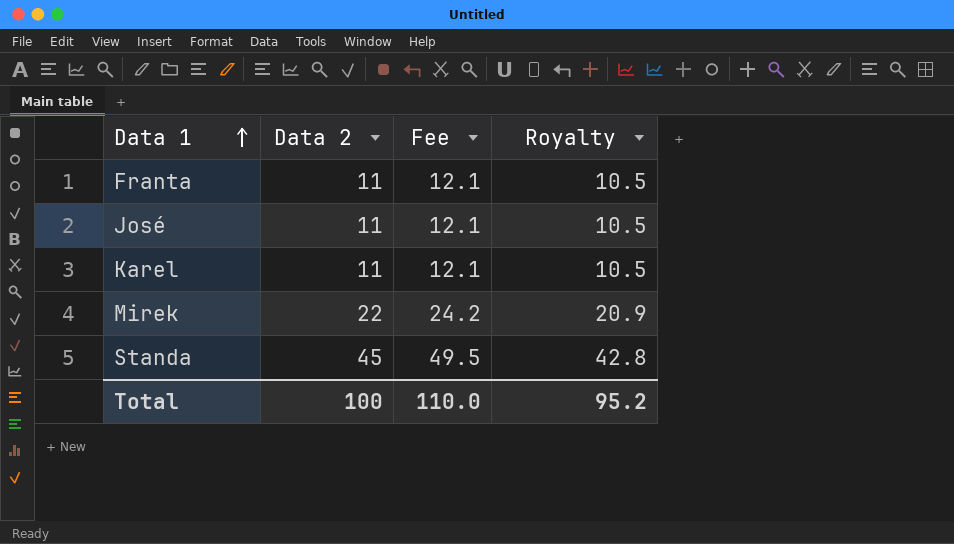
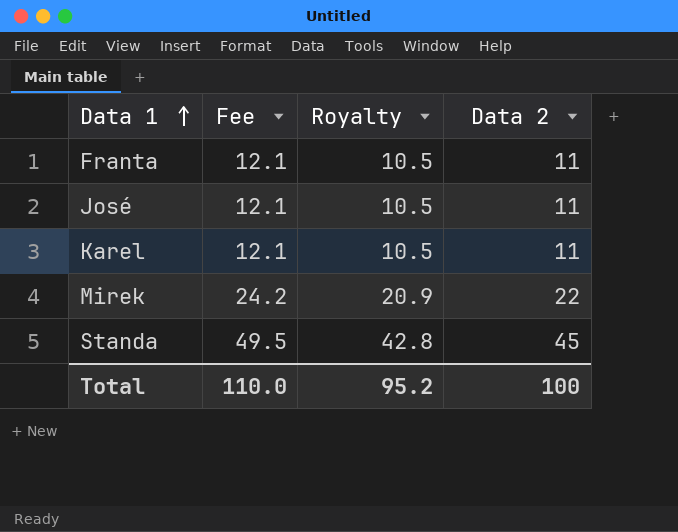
column Data 2 | position: 2 -> 4

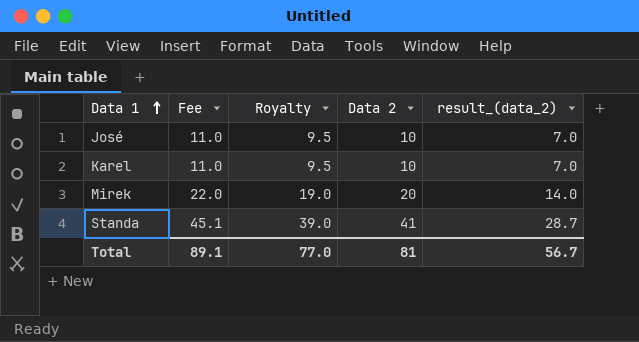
column result_(data_2) | formula: none -> [Data 2] * 0.7
row Franta: 12.1 | 10.5 | 11 -> none
José | Fee: 12.1 -> 11.0
José | Royalty: 10.5 -> 9.5
José | Data 2: 11 -> 10
Karel | Fee: 12.1 -> 11.0
Karel | Royalty: 10.5 -> 9.5
Karel | Data 2: 11 -> 10
Mirek | Fee: 24.2 -> 22.0
Mirek | Royalty: 20.9 -> 19.0
Mirek | Data 2: 22 -> 20
Standa | Fee: 49.5 -> 45.1
Standa | Royalty: 42.8 -> 39.0
Standa | Data 2: 45 -> 41
Total | Fee: 110.0 -> 89.1
Total | Royalty: 95.2 -> 77.0
Total | Data 2: 100 -> 81

